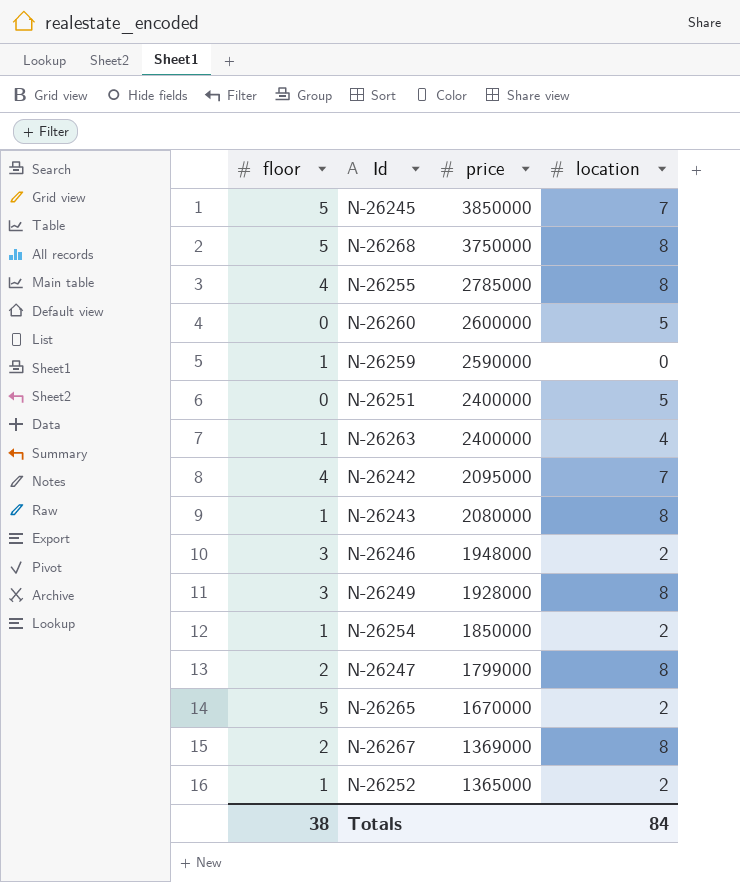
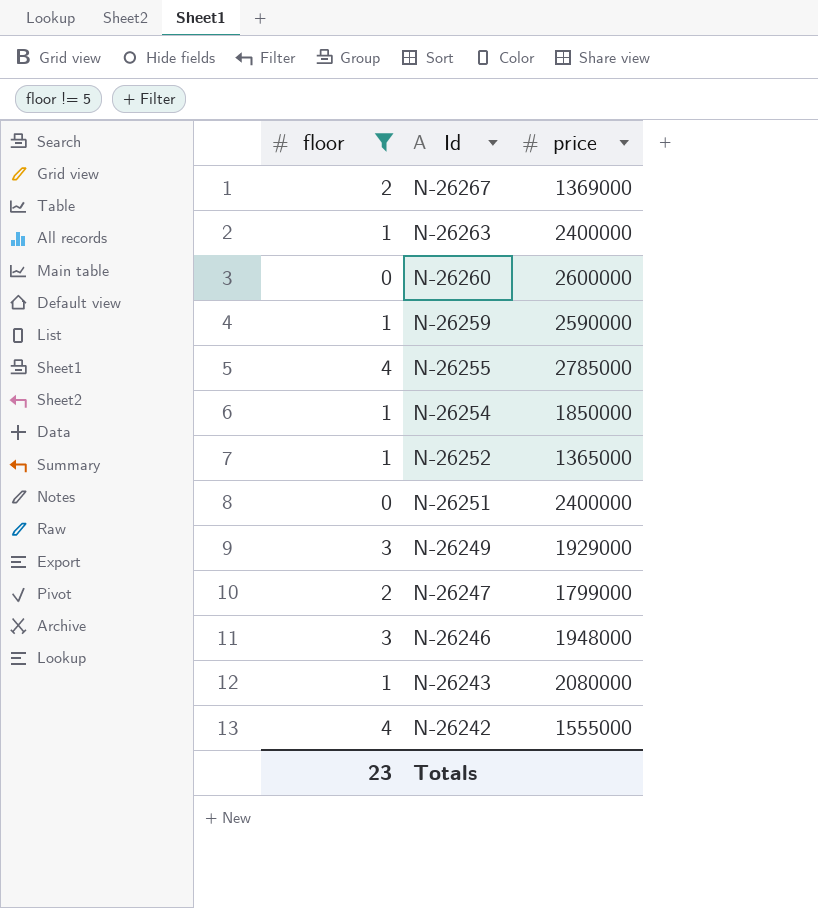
filter: none -> floor != 5
row order: price descending -> Id descending
column location | position: 4 -> none
N-26249 | price: 1928000 -> 1929000
N-26242 | price: 2095000 -> 1555000
Totals | floor: 38 -> 23

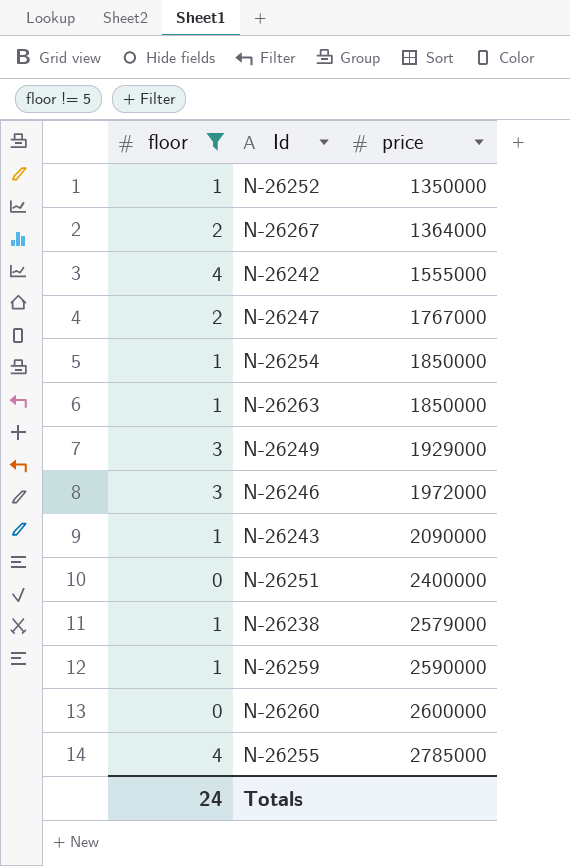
row order: Id descending -> price ascending
N-26252 | price: 1365000 -> 1350000
N-26267 | price: 1369000 -> 1364000
N-26247 | price: 1799000 -> 1767000
N-26263 | price: 2400000 -> 1850000
N-26246 | price: 1948000 -> 1972000
N-26243 | price: 2080000 -> 2090000
row N-26238: none -> 1 | 2579000
Totals | floor: 23 -> 24

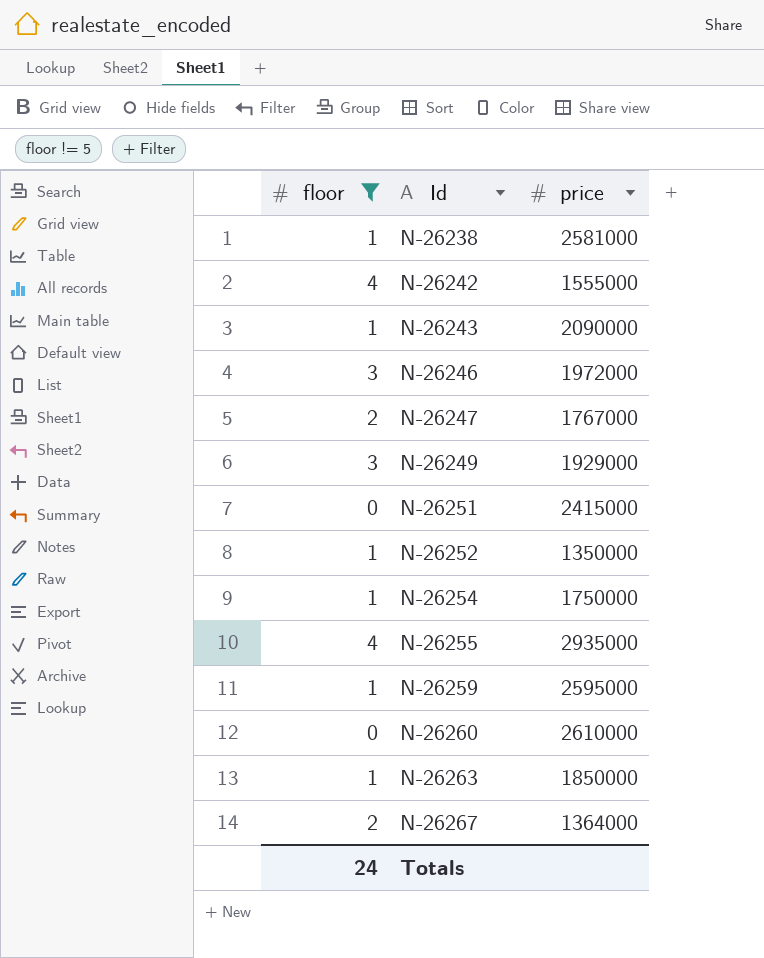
row order: price ascending -> Id ascending
N-26238 | price: 2579000 -> 2581000
N-26251 | price: 2400000 -> 2415000
N-26254 | price: 1850000 -> 1750000
N-26255 | price: 2785000 -> 2935000
N-26259 | price: 2590000 -> 2595000
N-26260 | price: 2600000 -> 2610000

